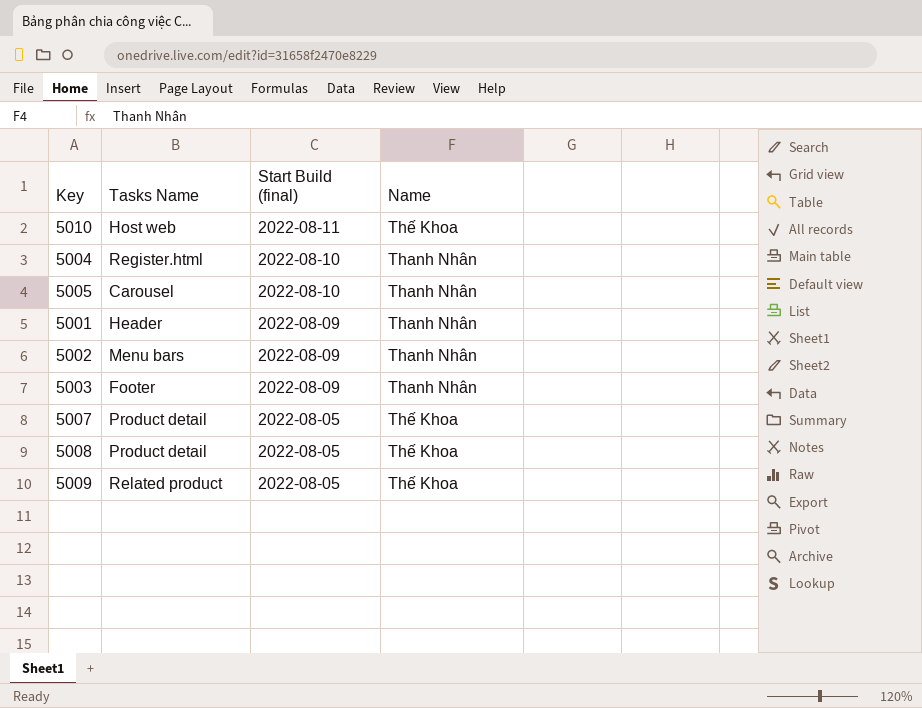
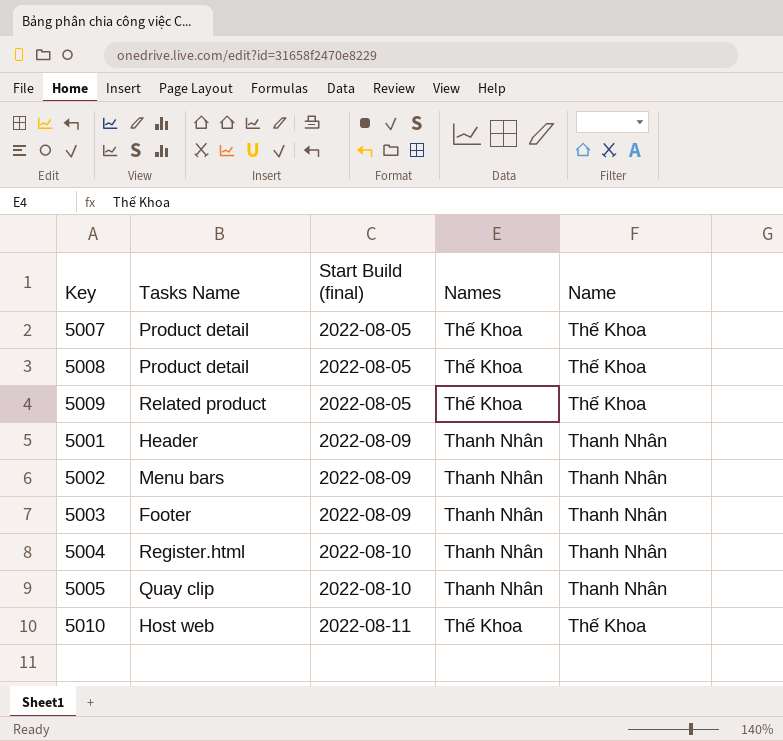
row order: Start Build (final) descending -> Start Build (final) ascending
column Names | position: none -> 4
5005 | Tasks Name: Carousel -> Quay clip

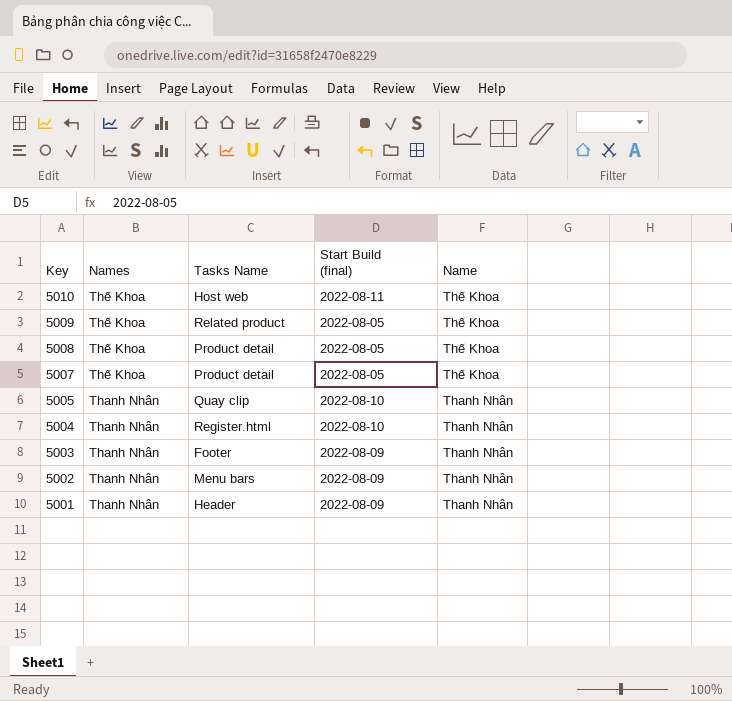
row order: Start Build (final) ascending -> Key descending
column Names | position: 4 -> 2

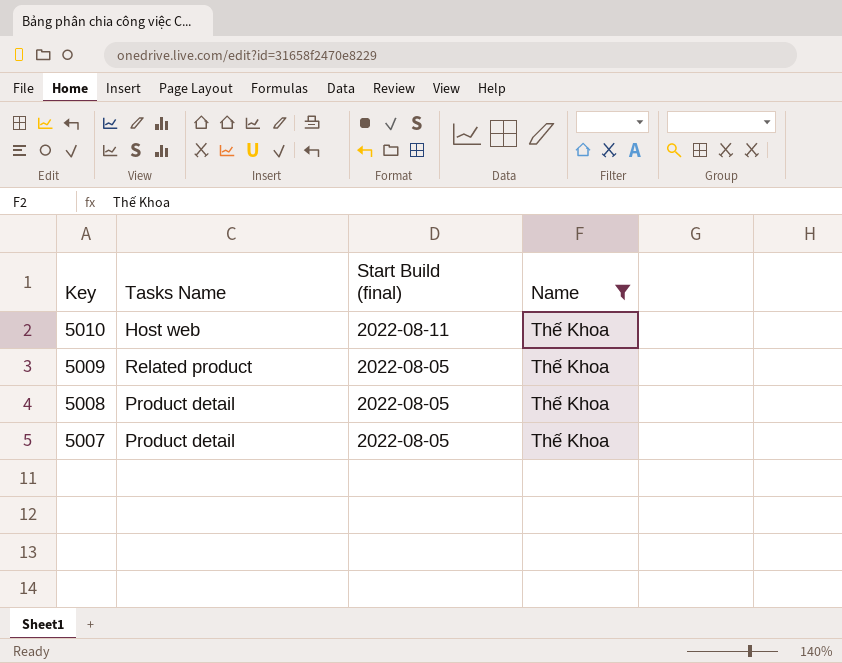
filter: none -> Name = Thế Khoa
column Names | position: 2 -> none

